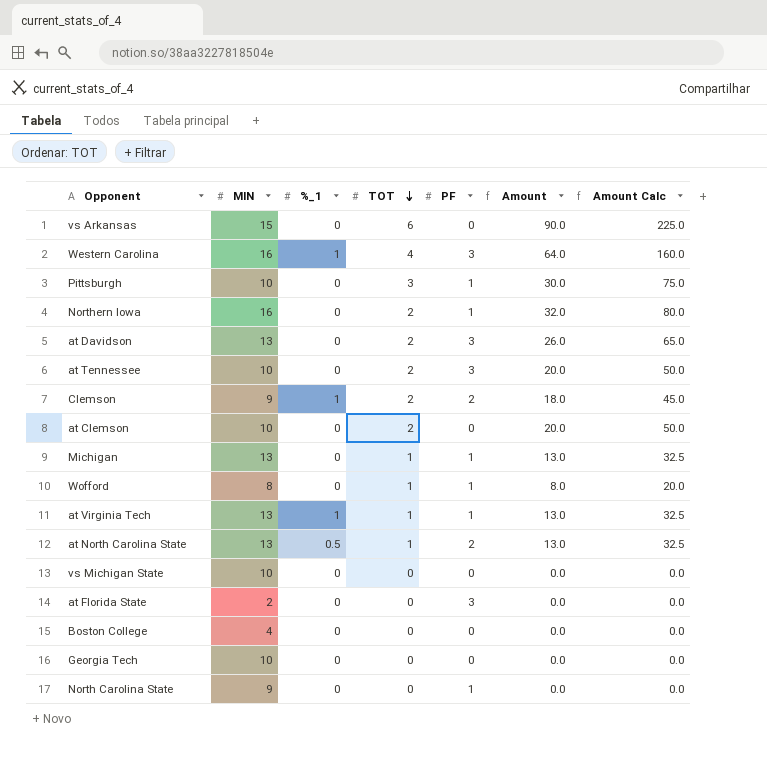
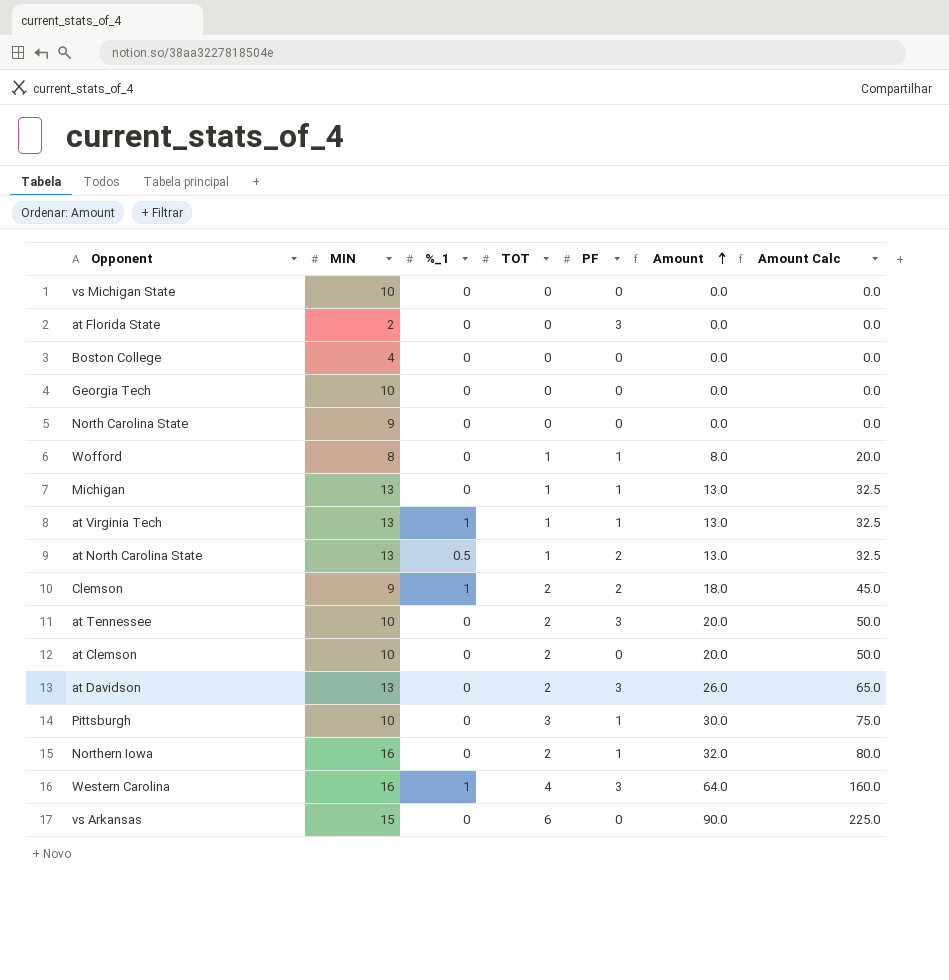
row order: TOT descending -> Amount ascending
North Carolina State | PF: 1 -> 0

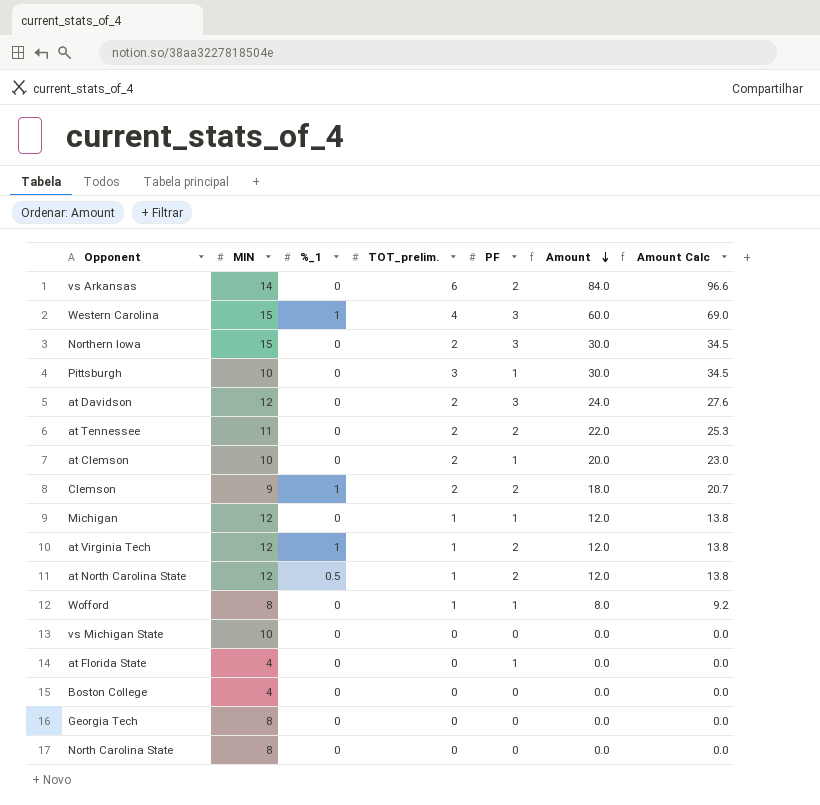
row order: Amount ascending -> Amount descending
column name: TOT -> TOT_prelim.
column Amount Calc | formula: [Amount] * 2.5 -> [Amount] * 1.15
vs Arkansas | MIN: 15 -> 14
vs Arkansas | PF: 0 -> 2
vs Arkansas | Amount: 90.0 -> 84.0
Western Carolina | MIN: 16 -> 15
Western Carolina | Amount: 64.0 -> 60.0
Northern Iowa | MIN: 16 -> 15
Northern Iowa | PF: 1 -> 3
Northern Iowa | Amount: 32.0 -> 30.0
at Davidson | MIN: 13 -> 12
at Davidson | Amount: 26.0 -> 24.0
at Tennessee | MIN: 10 -> 11
at Tennessee | PF: 3 -> 2
at Tennessee | Amount: 20.0 -> 22.0
at Clemson | PF: 0 -> 1
Michigan | MIN: 13 -> 12
Michigan | Amount: 13.0 -> 12.0
at Virginia Tech | MIN: 13 -> 12
at Virginia Tech | PF: 1 -> 2
at Virginia Tech | Amount: 13.0 -> 12.0
at North Carolina State | MIN: 13 -> 12
at North Carolina State | Amount: 13.0 -> 12.0
at Florida State | MIN: 2 -> 4
at Florida State | PF: 3 -> 1
Georgia Tech | MIN: 10 -> 8
North Carolina State | MIN: 9 -> 8

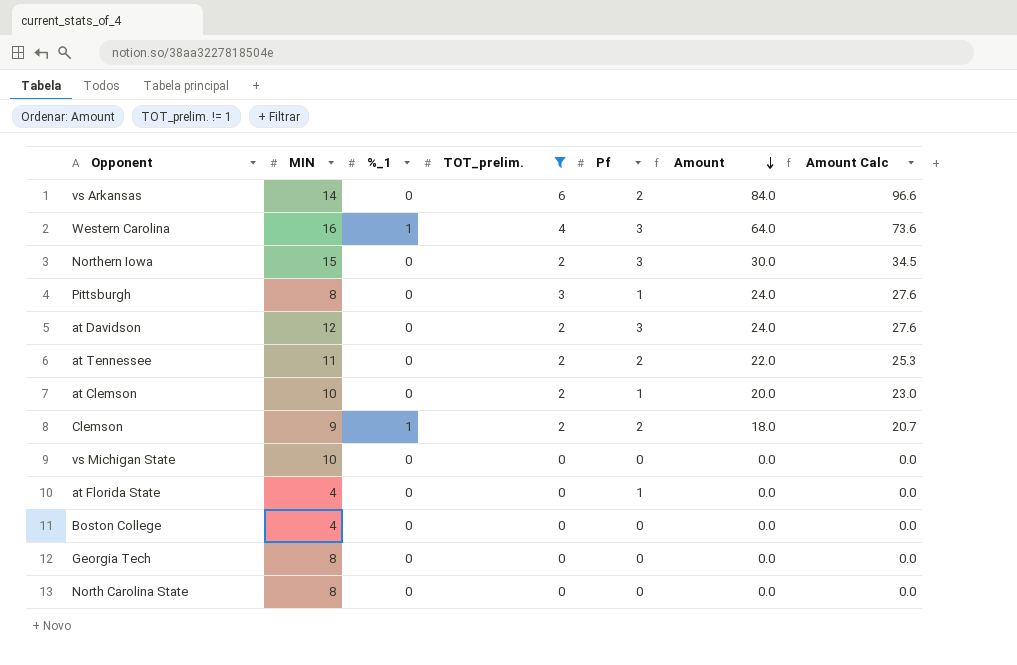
filter: none -> TOT_prelim. != 1
column name: PF -> Pf
Western Carolina | MIN: 15 -> 16
Western Carolina | Amount: 60.0 -> 64.0
Western Carolina | Amount Calc: 69.0 -> 73.6
Pittsburgh | MIN: 10 -> 8
Pittsburgh | Amount: 30.0 -> 24.0
Pittsburgh | Amount Calc: 34.5 -> 27.6

